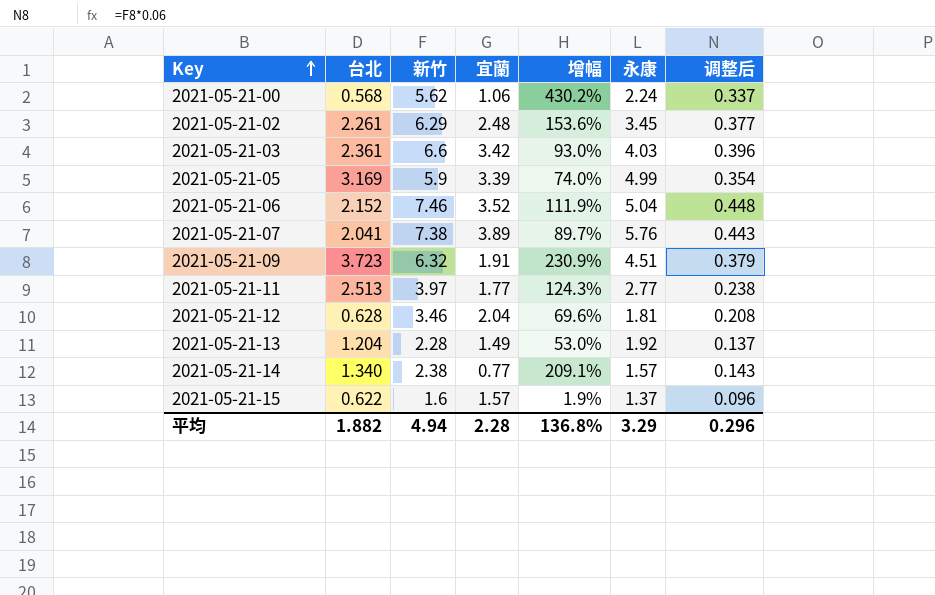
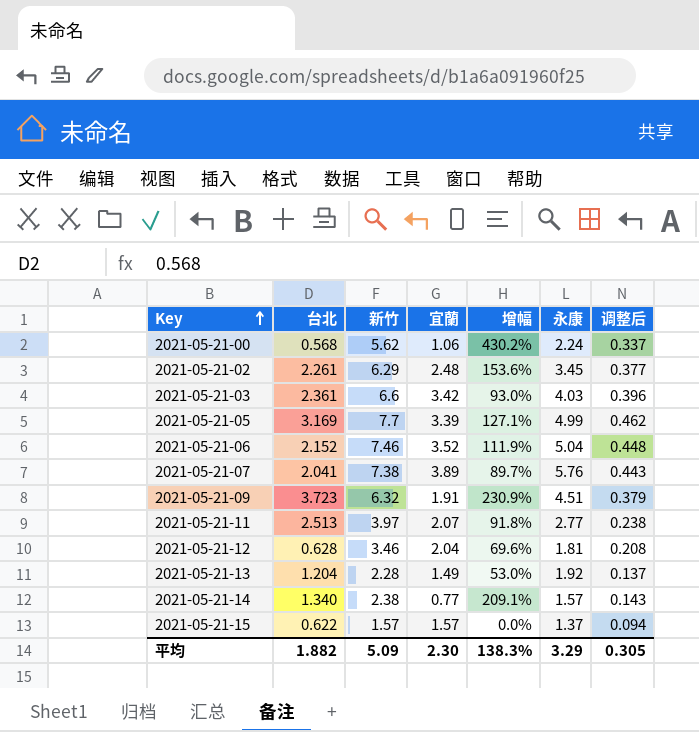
2021-05-21-05 | 新竹: 5.9 -> 7.7
2021-05-21-05 | 增幅: 74.0% -> 127.1%
2021-05-21-05 | 调整后: 0.354 -> 0.462
2021-05-21-11 | 宜蘭: 1.77 -> 2.07
2021-05-21-11 | 增幅: 124.3% -> 91.8%
2021-05-21-15 | 新竹: 1.6 -> 1.57
2021-05-21-15 | 增幅: 1.9% -> 0.0%
2021-05-21-15 | 调整后: 0.096 -> 0.094
平均 | 新竹: 4.94 -> 5.09
平均 | 宜蘭: 2.28 -> 2.30
平均 | 增幅: 136.8% -> 138.3%
平均 | 调整后: 0.296 -> 0.305

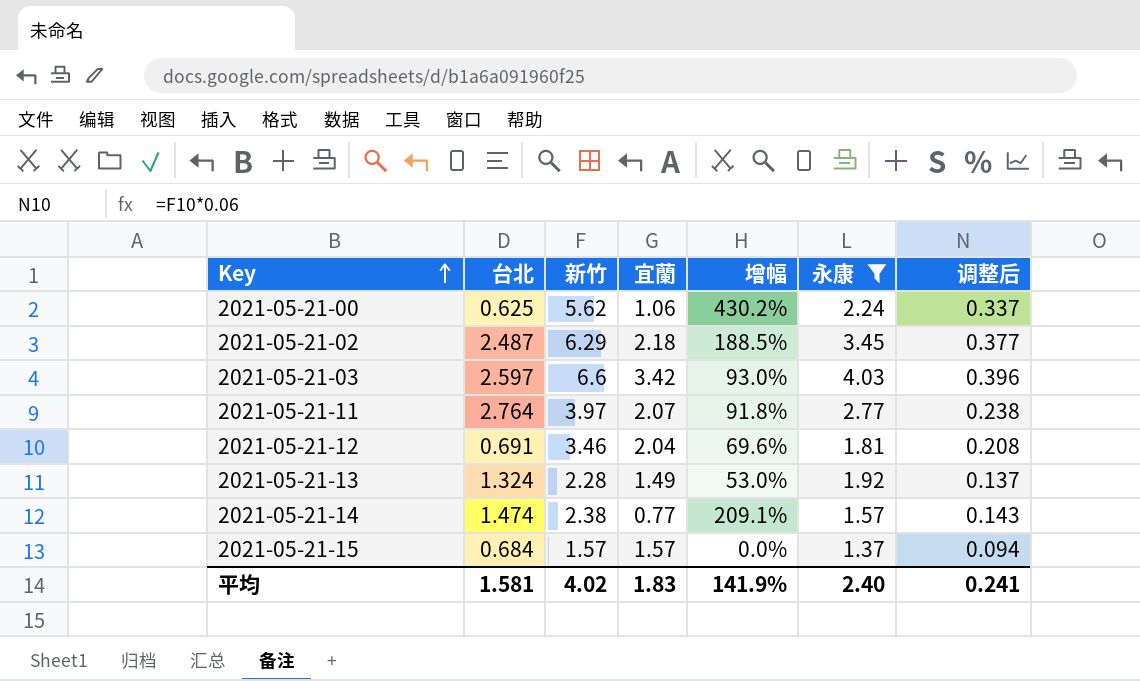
filter: none -> 永康 <= 4.03
2021-05-21-00 | 台北: 0.568 -> 0.625
2021-05-21-02 | 台北: 2.261 -> 2.487
2021-05-21-02 | 宜蘭: 2.48 -> 2.18
2021-05-21-02 | 增幅: 153.6% -> 188.5%
2021-05-21-03 | 台北: 2.361 -> 2.597
2021-05-21-11 | 台北: 2.513 -> 2.764
2021-05-21-12 | 台北: 0.628 -> 0.691
2021-05-21-13 | 台北: 1.204 -> 1.324
2021-05-21-14 | 台北: 1.340 -> 1.474
2021-05-21-15 | 台北: 0.622 -> 0.684
平均 | 台北: 1.882 -> 1.581
平均 | 新竹: 5.09 -> 4.02
平均 | 宜蘭: 2.30 -> 1.83
平均 | 增幅: 138.3% -> 141.9%
平均 | 永康: 3.29 -> 2.40
平均 | 调整后: 0.305 -> 0.241

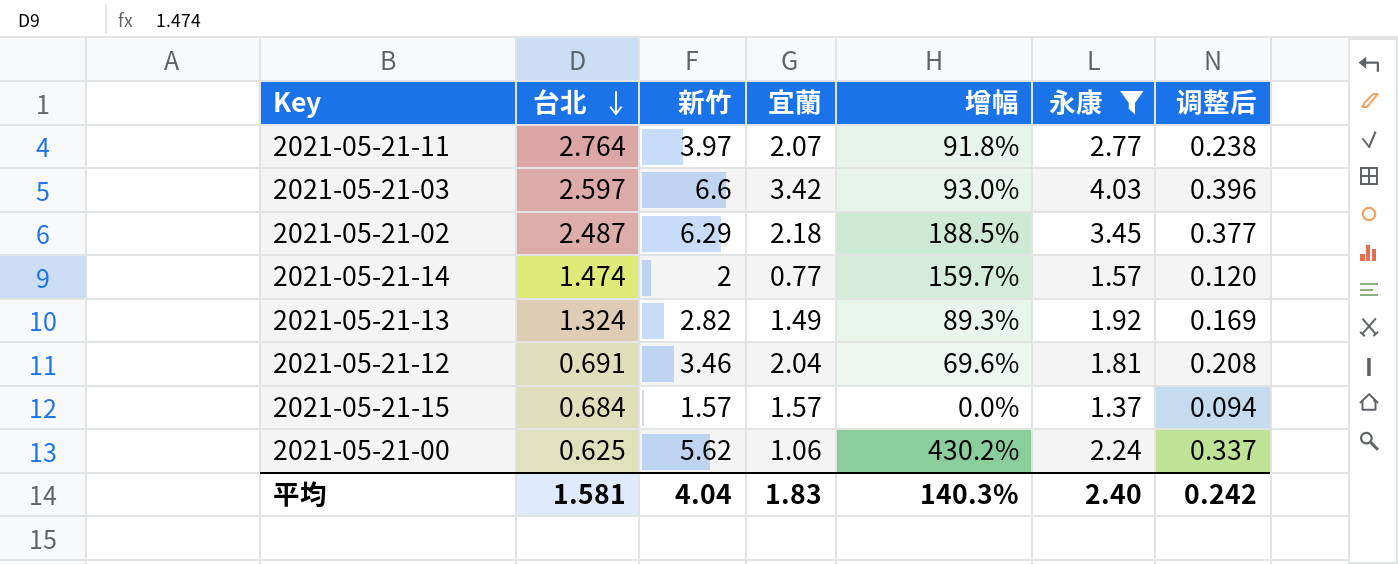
row order: Key ascending -> 台北 descending
2021-05-21-14 | 新竹: 2.38 -> 2
2021-05-21-14 | 增幅: 209.1% -> 159.7%
2021-05-21-14 | 调整后: 0.143 -> 0.120
2021-05-21-13 | 新竹: 2.28 -> 2.82
2021-05-21-13 | 增幅: 53.0% -> 89.3%
2021-05-21-13 | 调整后: 0.137 -> 0.169
平均 | 新竹: 4.02 -> 4.04
平均 | 增幅: 141.9% -> 140.3%
平均 | 调整后: 0.241 -> 0.242

